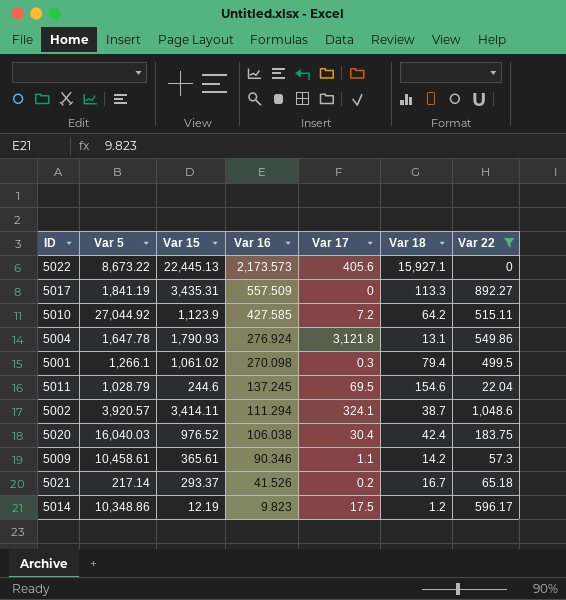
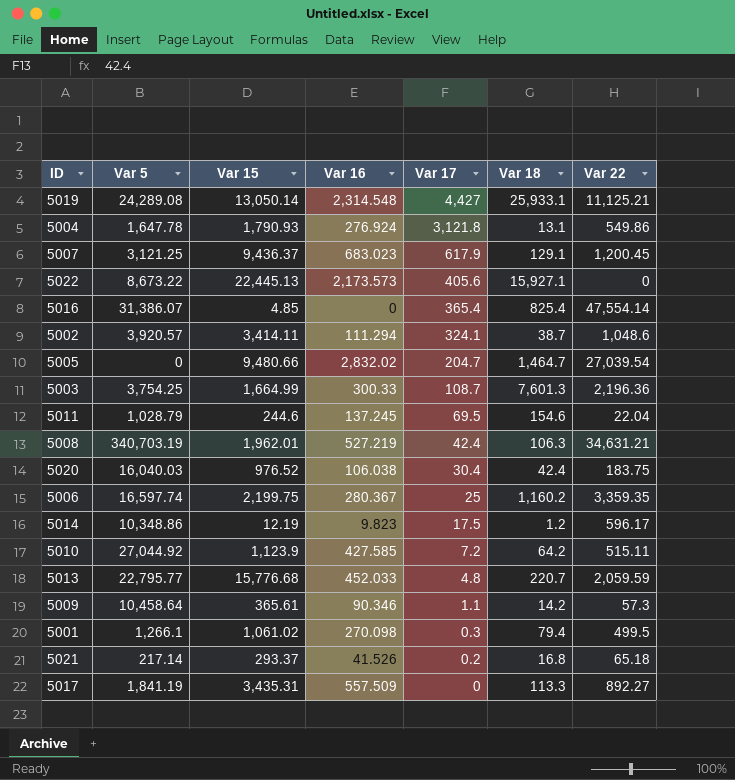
filter: Var 22 <= 1,048.6 -> none
row order: Var 16 descending -> Var 17 descending
5009 | Var 5: 10,458.61 -> 10,458.64
5021 | Var 18: 16.7 -> 16.8

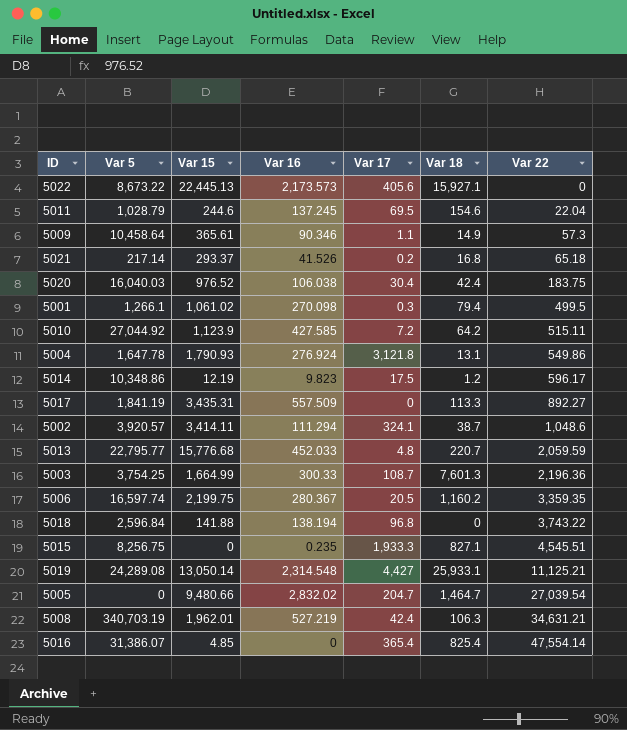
row order: Var 17 descending -> Var 22 ascending
row 5007: 3,121.25 | 9,436.37 | 683.023 | 617.9 | 129.1 | 1,200.45 -> none
5009 | Var 18: 14.2 -> 14.9
5006 | Var 17: 25 -> 20.5
row 5018: none -> 2,596.84 | 141.88 | 138.194 | 96.8 | 0 | 3,743.22
row 5015: none -> 8,256.75 | 0 | 0.235 | 1,933.3 | 827.1 | 4,545.51

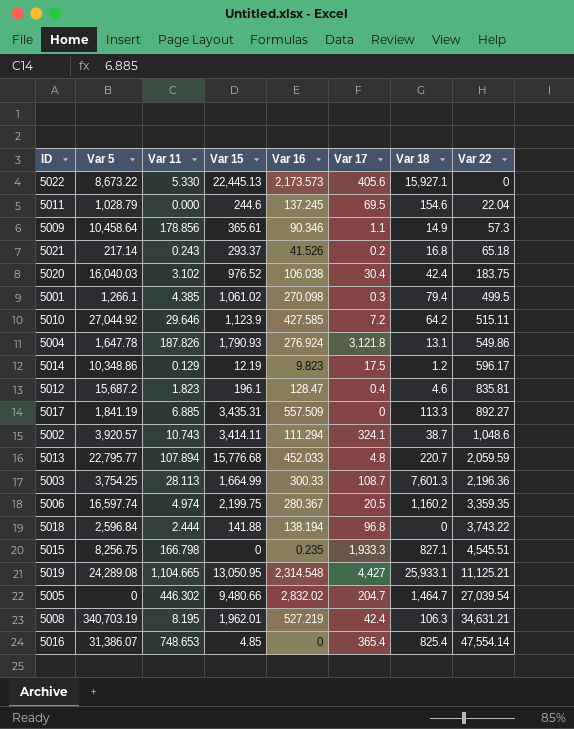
column Var 11 | position: none -> 3
row 5012: none -> 15,687.2 | 1.823 | 196.1 | 128.47 | 0.4 | 4.6 | 835.81
5019 | Var 15: 13,050.14 -> 13,050.95

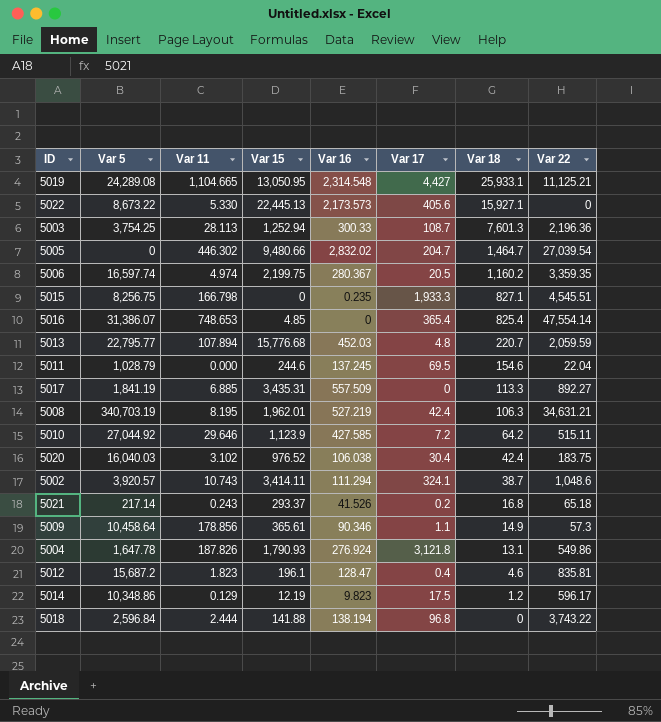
row order: Var 22 ascending -> Var 18 descending
row 5001: 1,266.1 | 4.385 | 1,061.02 | 270.098 | 0.3 | 79.4 | 499.5 -> none
5003 | Var 15: 1,664.99 -> 1,252.94
5013 | Var 16: 452.033 -> 452.03

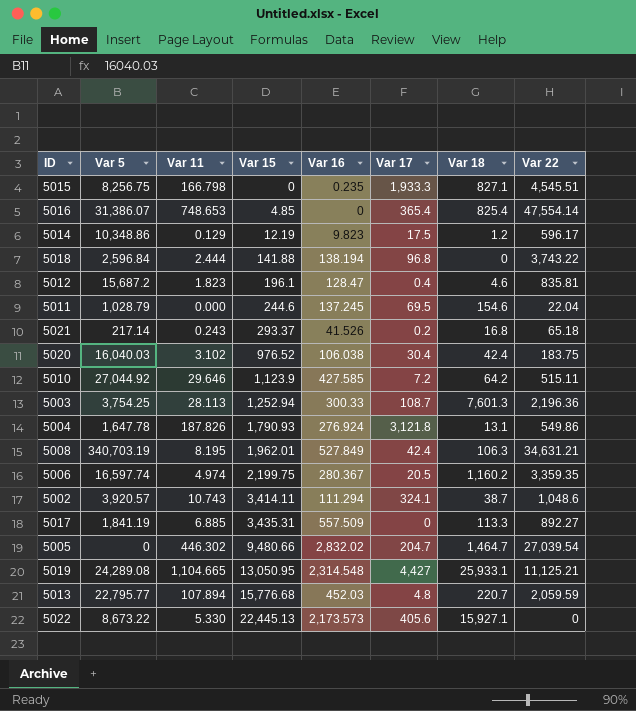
row order: Var 18 descending -> Var 15 ascending
row 5009: 10,458.64 | 178.856 | 365.61 | 90.346 | 1.1 | 14.9 | 57.3 -> none
5008 | Var 16: 527.219 -> 527.849

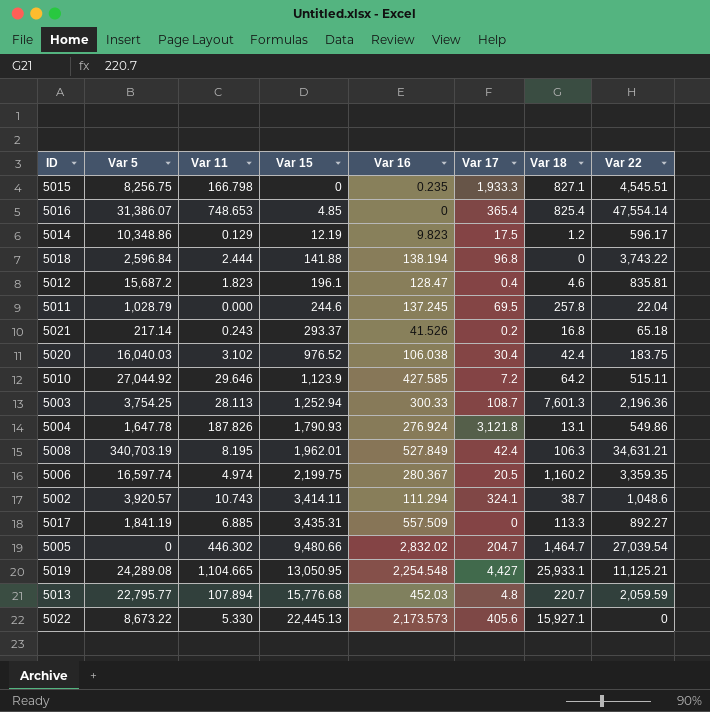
5011 | Var 18: 154.6 -> 257.8
5019 | Var 16: 2,314.548 -> 2,254.548

